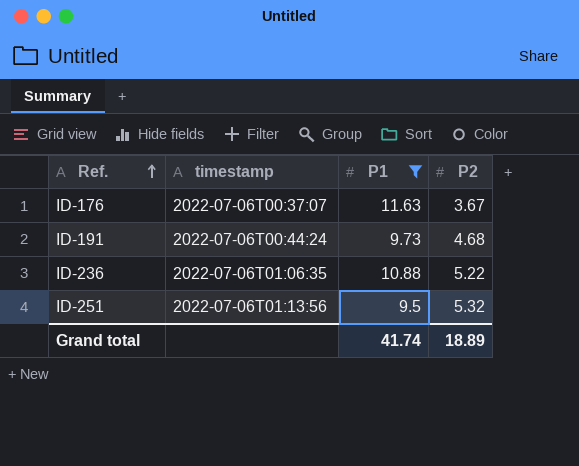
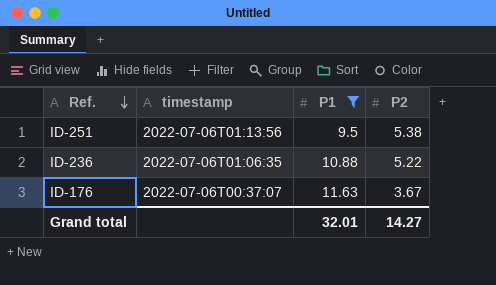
row order: Ref. ascending -> Ref. descending
row ID-191: 2022-07-06T00:44:24 | 9.73 | 4.68 -> none
ID-251 | P2: 5.32 -> 5.38
Grand total | P1: 41.74 -> 32.01
Grand total | P2: 18.89 -> 14.27

